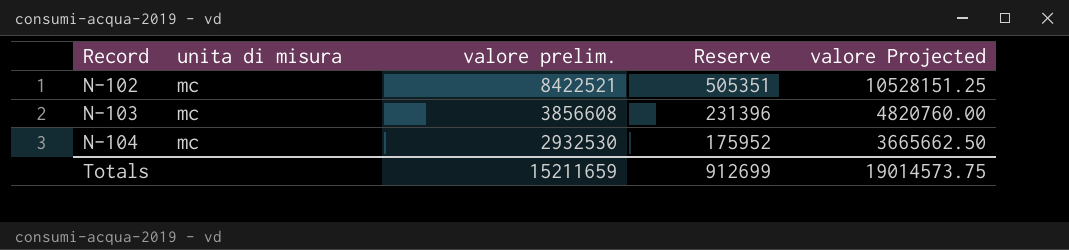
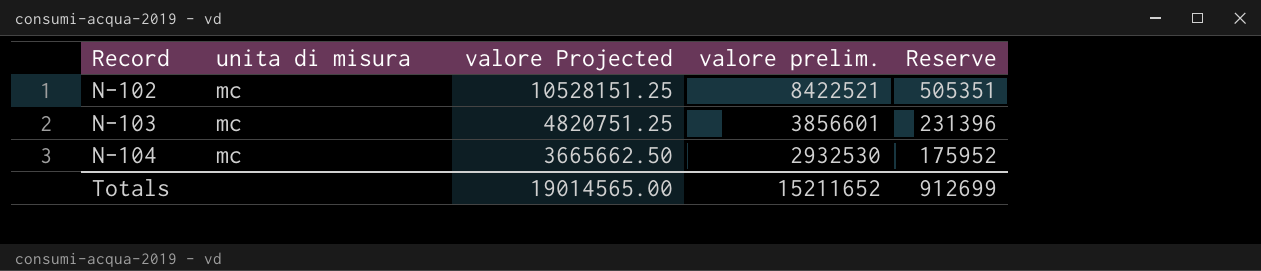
column valore Projected | position: 5 -> 3
N-103 | valore Projected: 4820760.00 -> 4820751.25
N-103 | valore prelim.: 3856608 -> 3856601
Totals | valore Projected: 19014573.75 -> 19014565.00
Totals | valore prelim.: 15211659 -> 15211652

